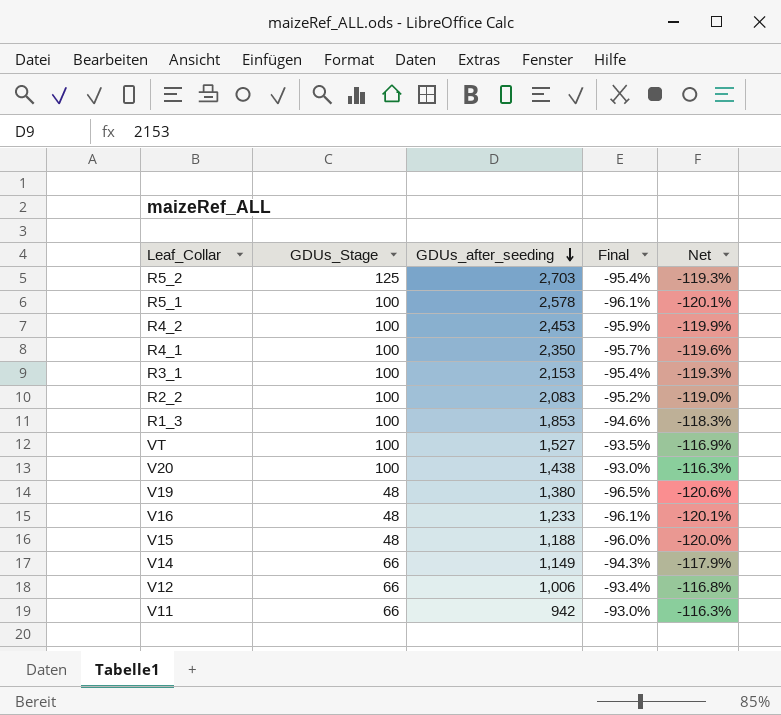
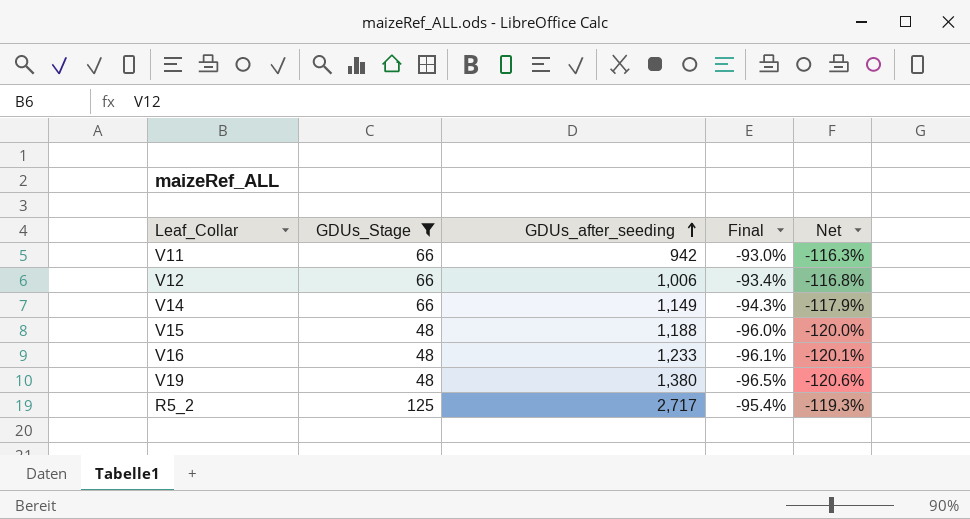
filter: none -> GDUs_Stage != 100
row order: GDUs_after_seeding descending -> GDUs_after_seeding ascending
R5_2 | GDUs_after_seeding: 2,703 -> 2,717

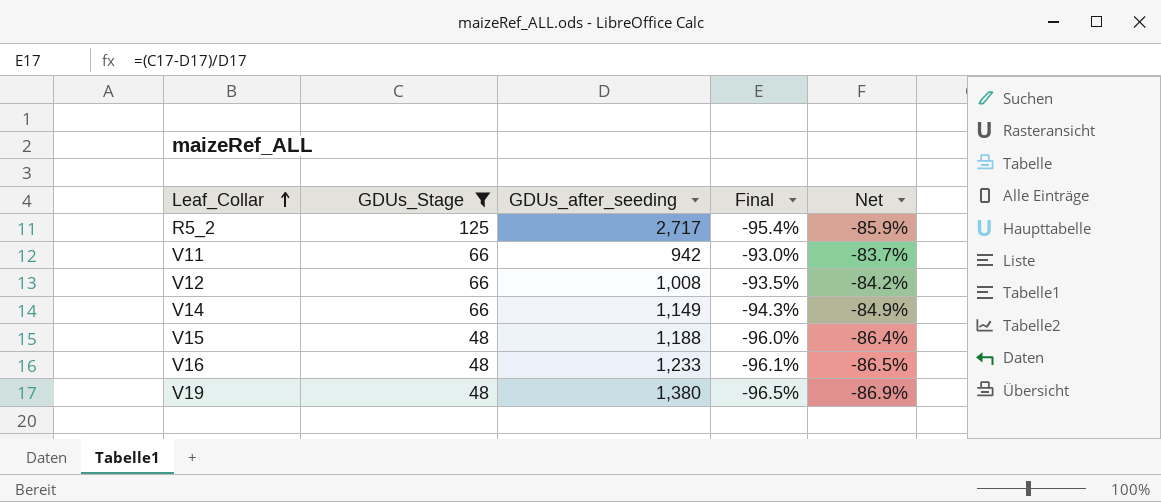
row order: GDUs_after_seeding ascending -> Leaf_Collar ascending
column Net | formula: [Final] * 1.25 -> [Final] * 0.9
V12 | GDUs_after_seeding: 1,006 -> 1,008
V12 | Final: -93.4% -> -93.5%

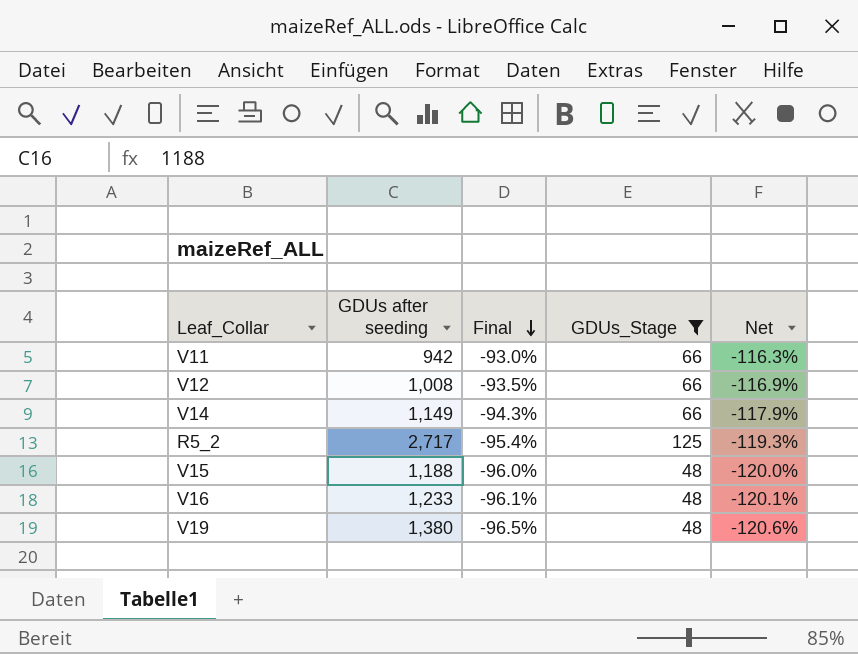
row order: Leaf_Collar ascending -> Final descending
column name: GDUs_after_seeding -> GDUs after seeding
column GDUs_Stage | position: 2 -> 4
column Net | formula: [Final] * 0.9 -> [Final] * 1.25

